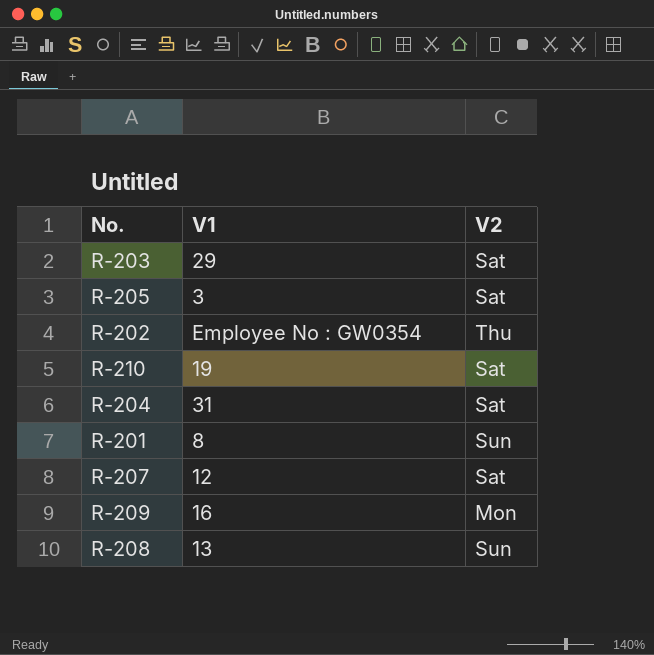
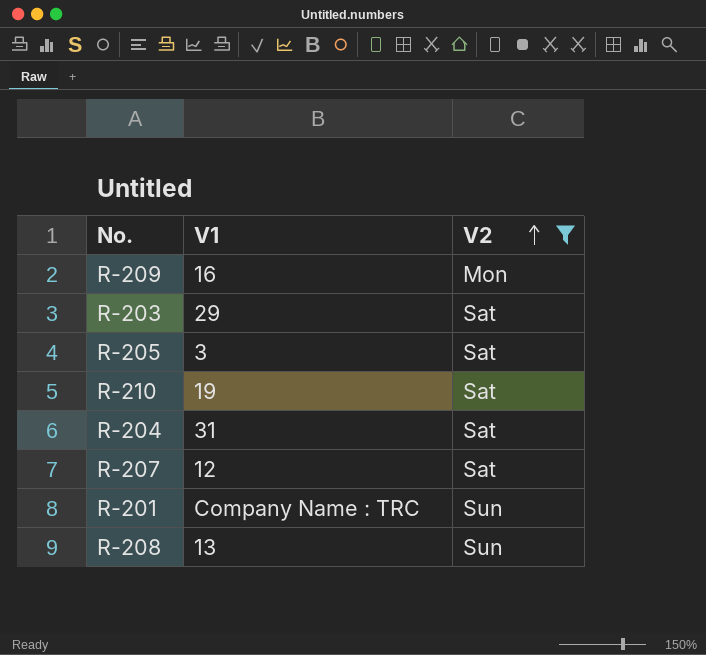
filter: none -> V2 != Thu
row order: none -> V2 ascending
R-201 | V1: 8 -> Company Name : TRC

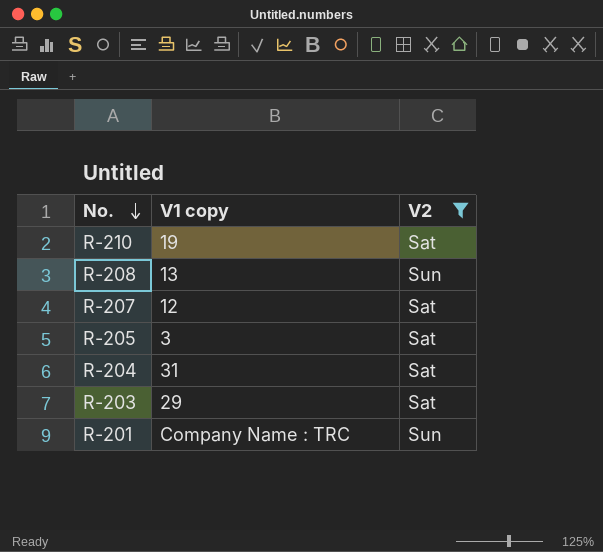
row order: V2 ascending -> No. descending
column name: V1 -> V1 copy
row R-209: 16 | Mon -> none

